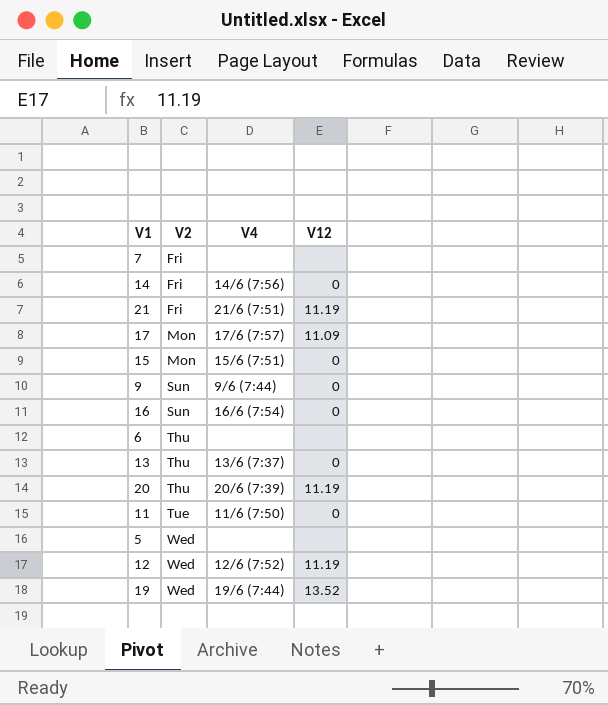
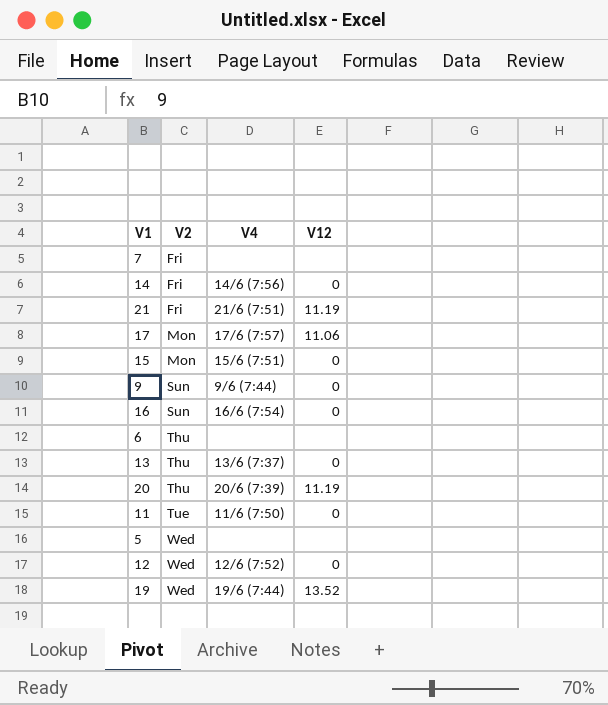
17 | V12: 11.09 -> 11.06
12 | V12: 11.19 -> 0

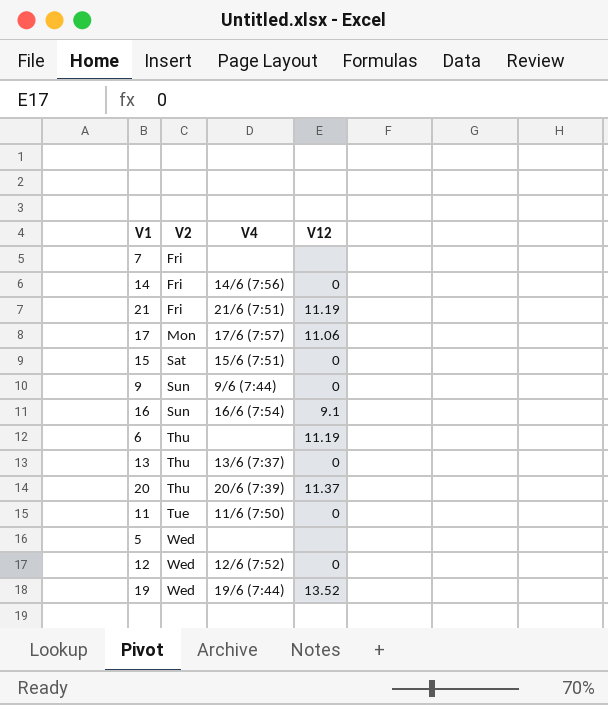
15 | V2: Mon -> Sat
16 | V12: 0 -> 9.1
6 | V12: none -> 11.19
20 | V12: 11.19 -> 11.37

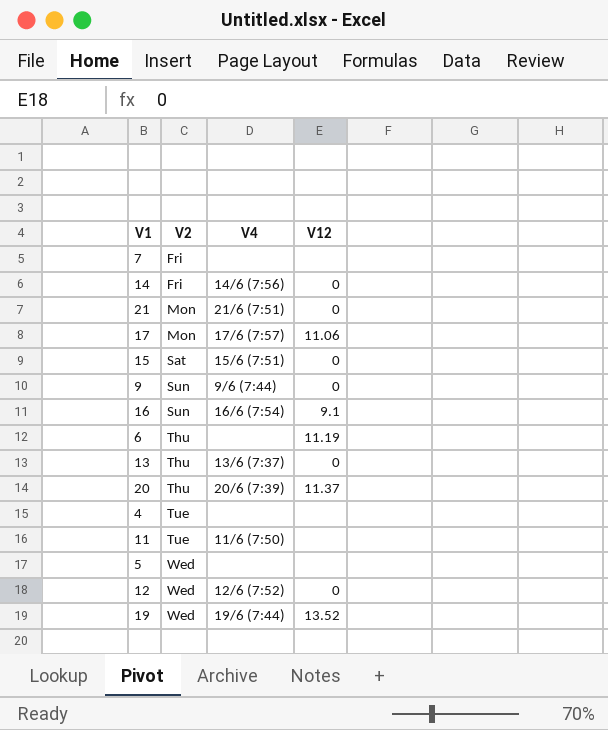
21 | V2: Fri -> Mon
21 | V12: 11.19 -> 0
row 4: none -> Tue | none | none
11 | V12: 0 -> none

